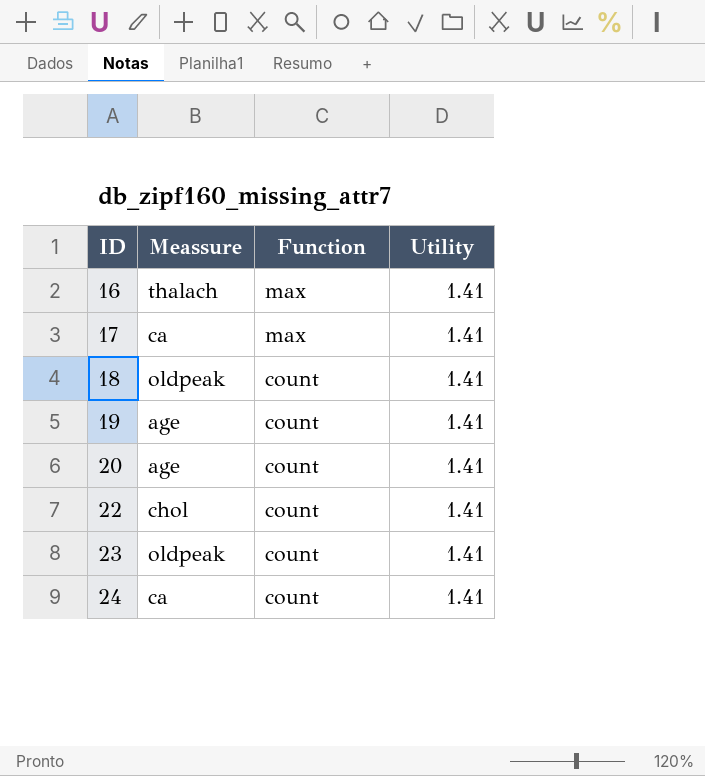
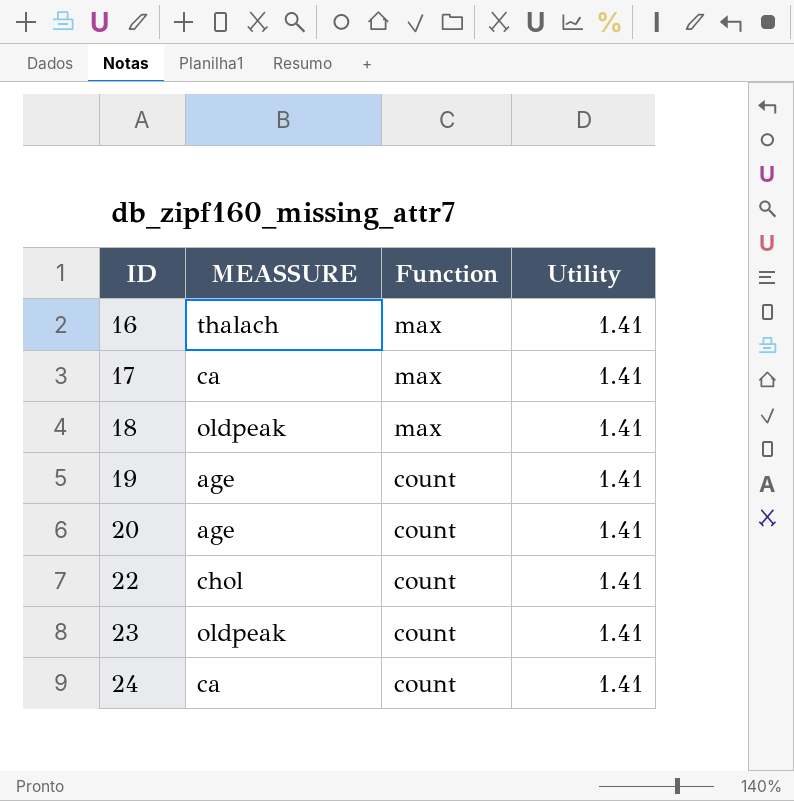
column name: Meassure -> MEASSURE
18 | Function: count -> max

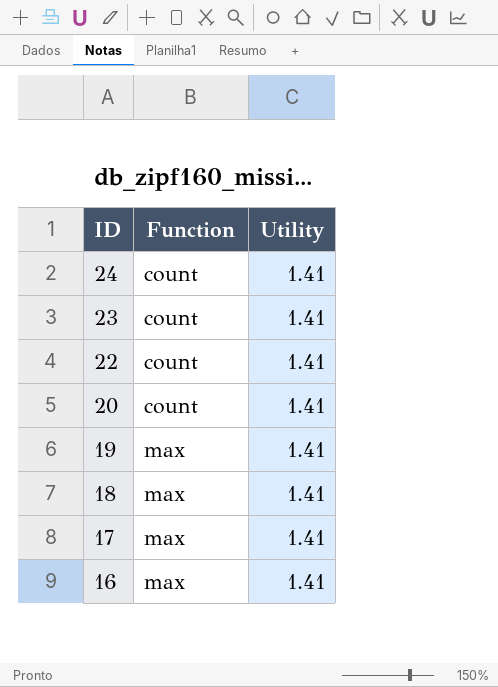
row order: ID ascending -> ID descending
column MEASSURE | position: 2 -> none
19 | Function: count -> max

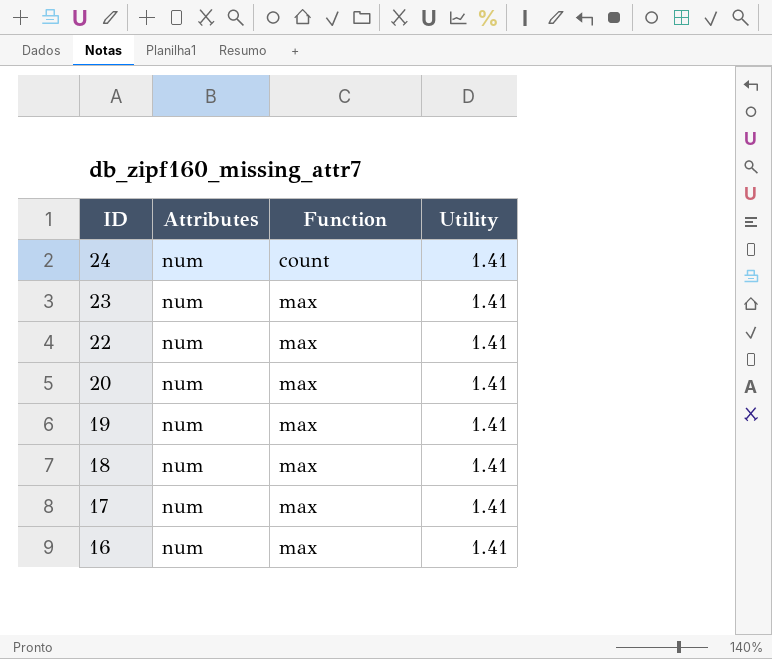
column Attributes | position: none -> 2
23 | Function: count -> max
22 | Function: count -> max
20 | Function: count -> max

